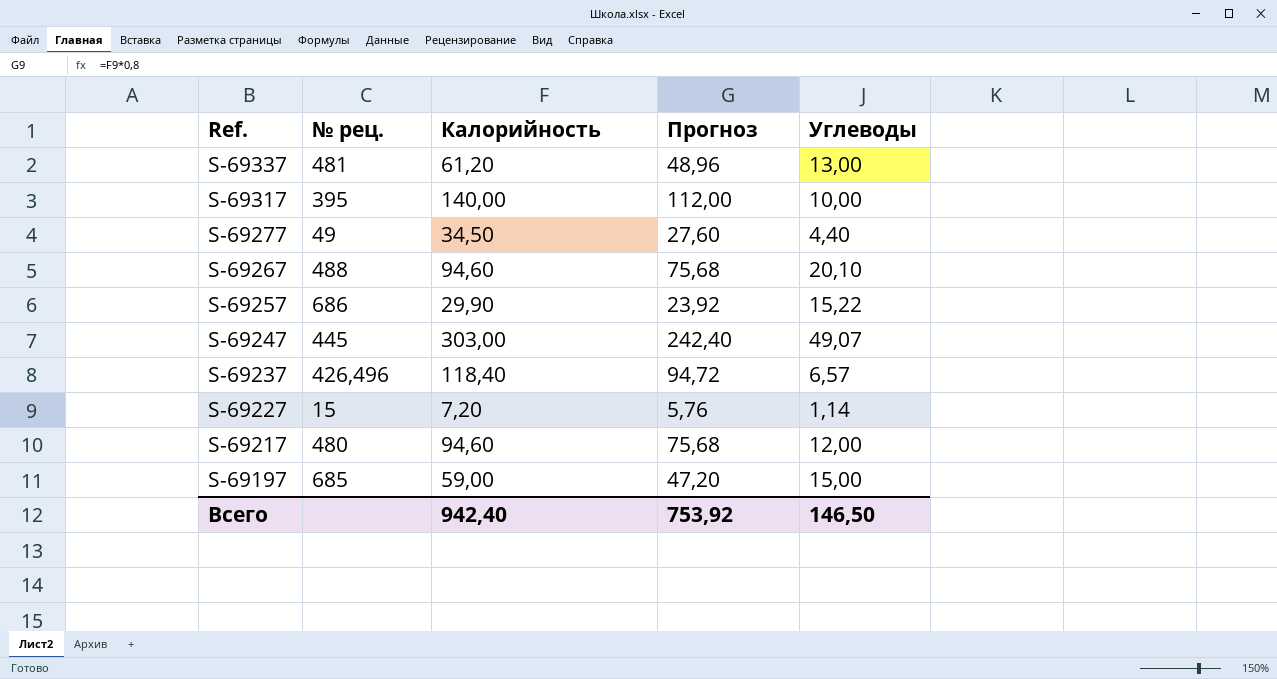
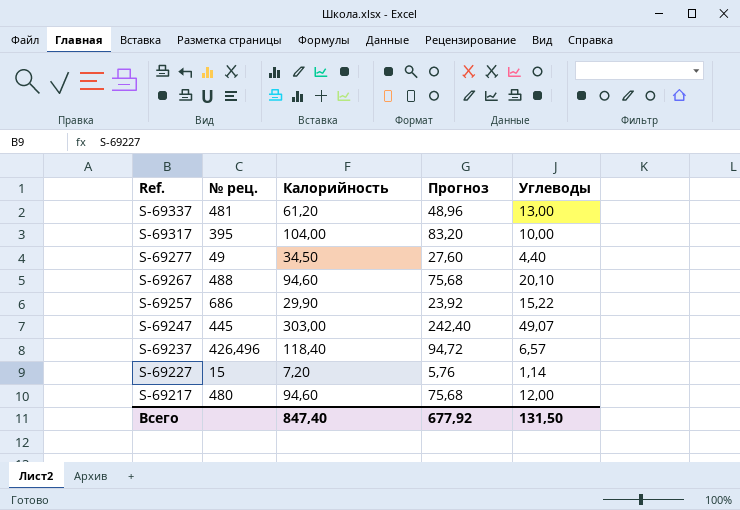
row S-69197: 685 | 59,00 | 47,20 | 15,00 -> none
S-69317 | Калорийность: 140,00 -> 104,00
S-69317 | Прогноз: 112,00 -> 83,20
Всего | Калорийность: 942,40 -> 847,40
Всего | Прогноз: 753,92 -> 677,92
Всего | Углеводы: 146,50 -> 131,50

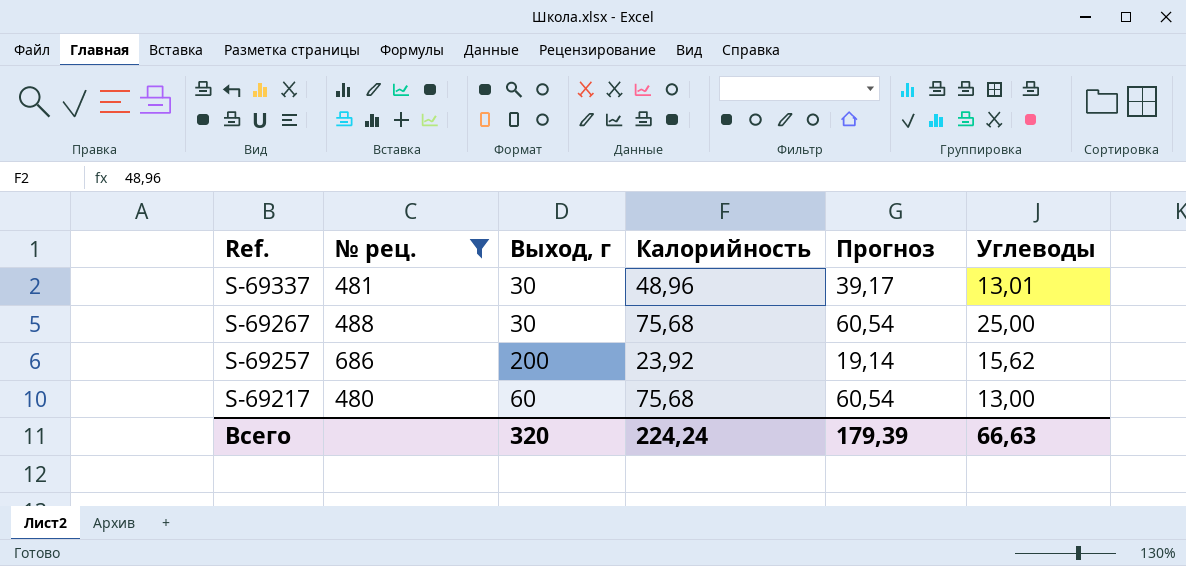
filter: none -> № рец. >= 480
column Выход, г | position: none -> 3
S-69337 | Калорийность: 61,20 -> 48,96
S-69337 | Прогноз: 48,96 -> 39,17
S-69337 | Углеводы: 13,00 -> 13,01
S-69267 | Калорийность: 94,60 -> 75,68
S-69267 | Прогноз: 75,68 -> 60,54
S-69267 | Углеводы: 20,10 -> 25,00
S-69257 | Калорийность: 29,90 -> 23,92
S-69257 | Прогноз: 23,92 -> 19,14
S-69257 | Углеводы: 15,22 -> 15,62
S-69217 | Калорийность: 94,60 -> 75,68
S-69217 | Прогноз: 75,68 -> 60,54
S-69217 | Углеводы: 12,00 -> 13,00
Всего | Калорийность: 847,40 -> 224,24
Всего | Прогноз: 677,92 -> 179,39
Всего | Углеводы: 131,50 -> 66,63

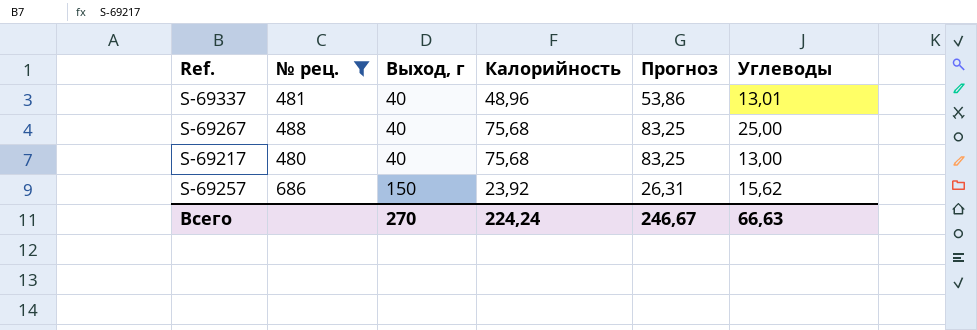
row order: Ref. descending -> Выход, г ascending
column Прогноз | formula: [Калорийность] * 0,8 -> [Калорийность] * 1,1
S-69337 | Выход, г: 30 -> 40
S-69267 | Выход, г: 30 -> 40
S-69217 | Выход, г: 60 -> 40
S-69257 | Выход, г: 200 -> 150
Всего | Выход, г: 320 -> 270
Всего | Прогноз: 179,39 -> 246,67

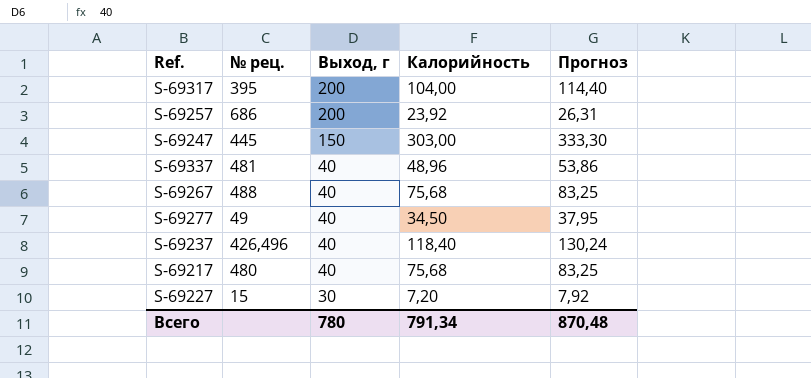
filter: № рец. >= 480 -> none
row order: Выход, г ascending -> Выход, г descending
column Углеводы | position: 6 -> none
S-69257 | Выход, г: 150 -> 200
Всего | Выход, г: 270 -> 780
Всего | Калорийность: 224,24 -> 791,34
Всего | Прогноз: 246,67 -> 870,48

